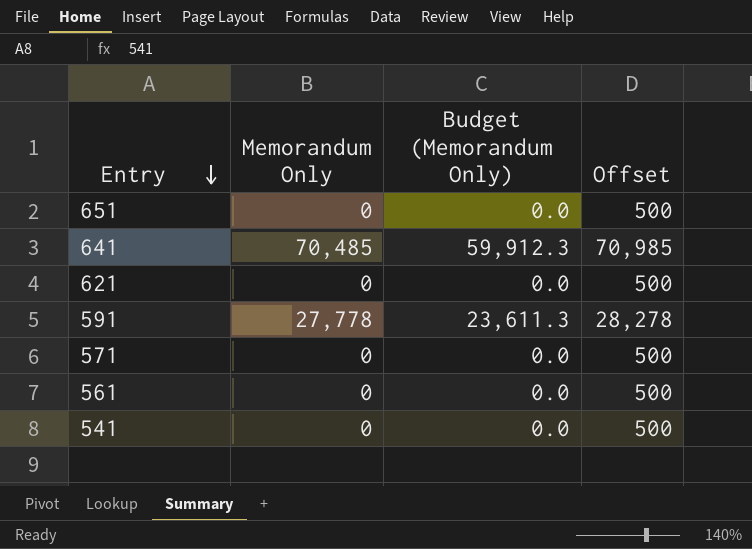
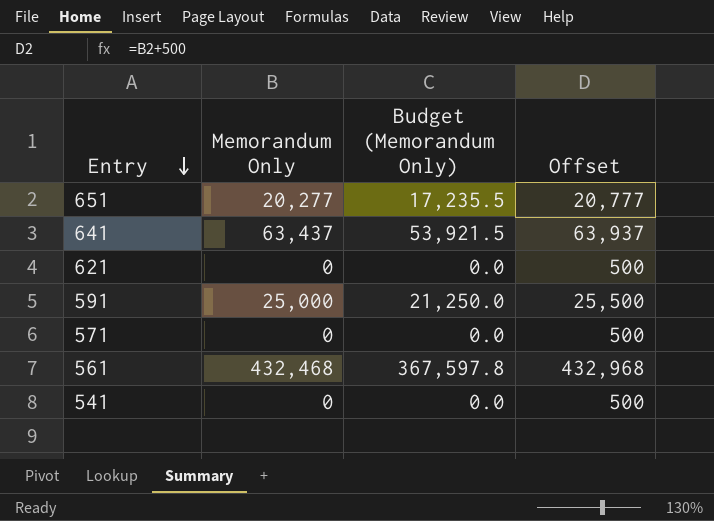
651 | Memorandum Only: 0 -> 20,277
651 | Budget (Memorandum Only): 0.0 -> 17,235.5
651 | Offset: 500 -> 20,777
641 | Memorandum Only: 70,485 -> 63,437
641 | Budget (Memorandum Only): 59,912.3 -> 53,921.5
641 | Offset: 70,985 -> 63,937
591 | Memorandum Only: 27,778 -> 25,000
591 | Budget (Memorandum Only): 23,611.3 -> 21,250.0
591 | Offset: 28,278 -> 25,500
561 | Memorandum Only: 0 -> 432,468
561 | Budget (Memorandum Only): 0.0 -> 367,597.8
561 | Offset: 500 -> 432,968

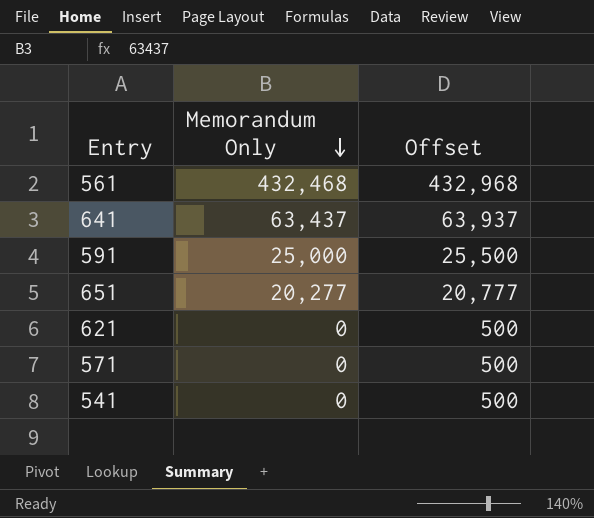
row order: Entry descending -> Memorandum Only descending
column Budget (Memorandum Only) | formula: [Memorandum Only] * 0.85 -> none

